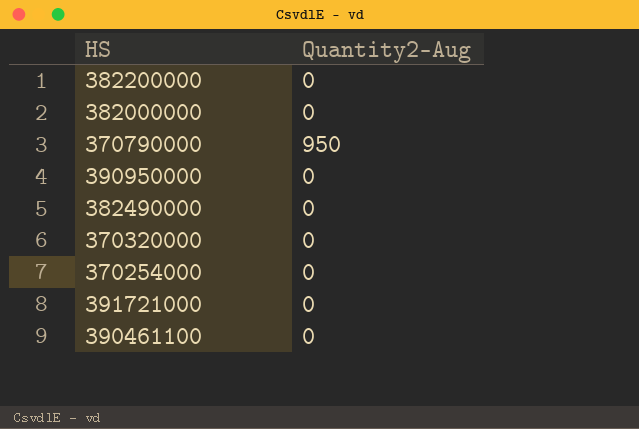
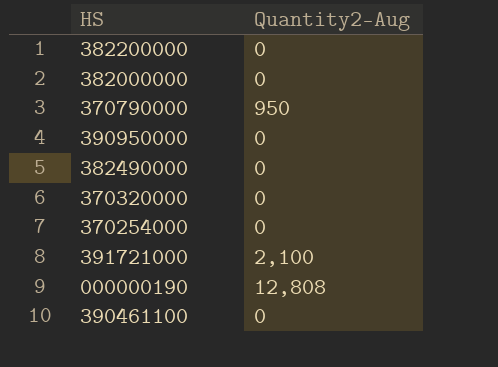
391721000 | Quantity2-Aug: 0 -> 2,100
row 000000190: none -> 12,808

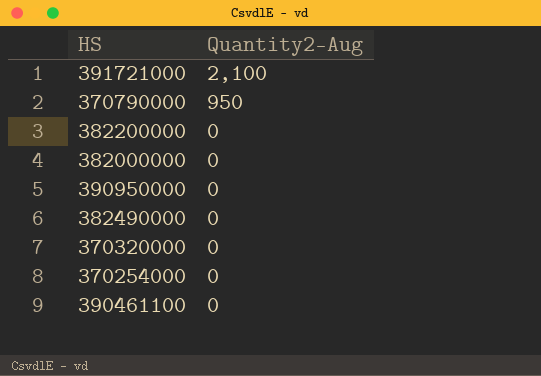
row order: none -> Quantity2-Aug descending
row 000000190: 12,808 -> none

